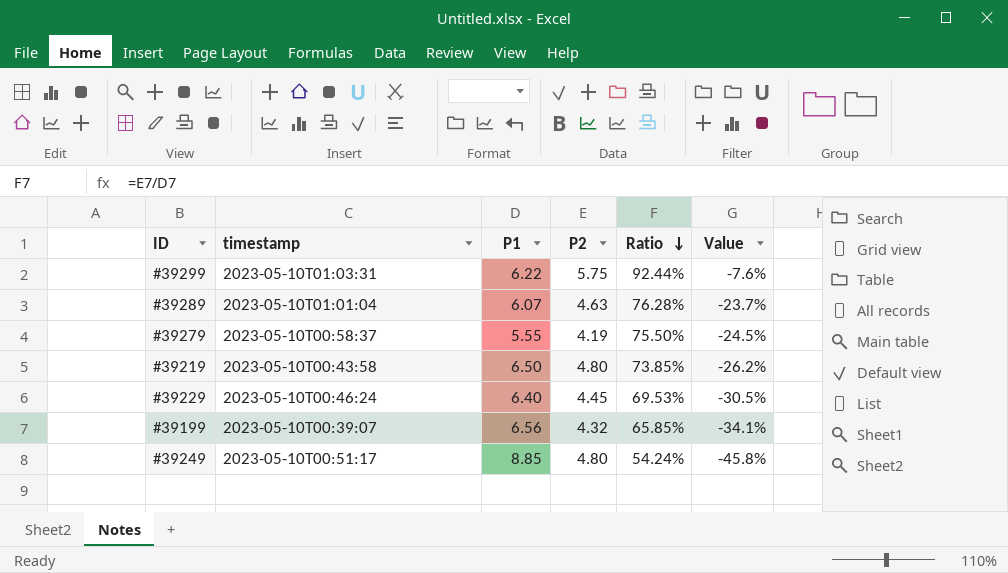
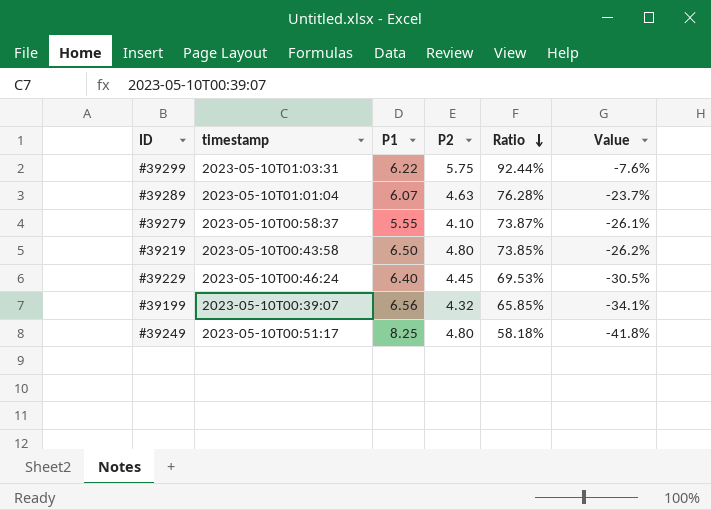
#39279 | P2: 4.19 -> 4.10
#39279 | Ratio: 75.50% -> 73.87%
#39279 | Value: -24.5% -> -26.1%
#39249 | P1: 8.85 -> 8.25
#39249 | Ratio: 54.24% -> 58.18%
#39249 | Value: -45.8% -> -41.8%

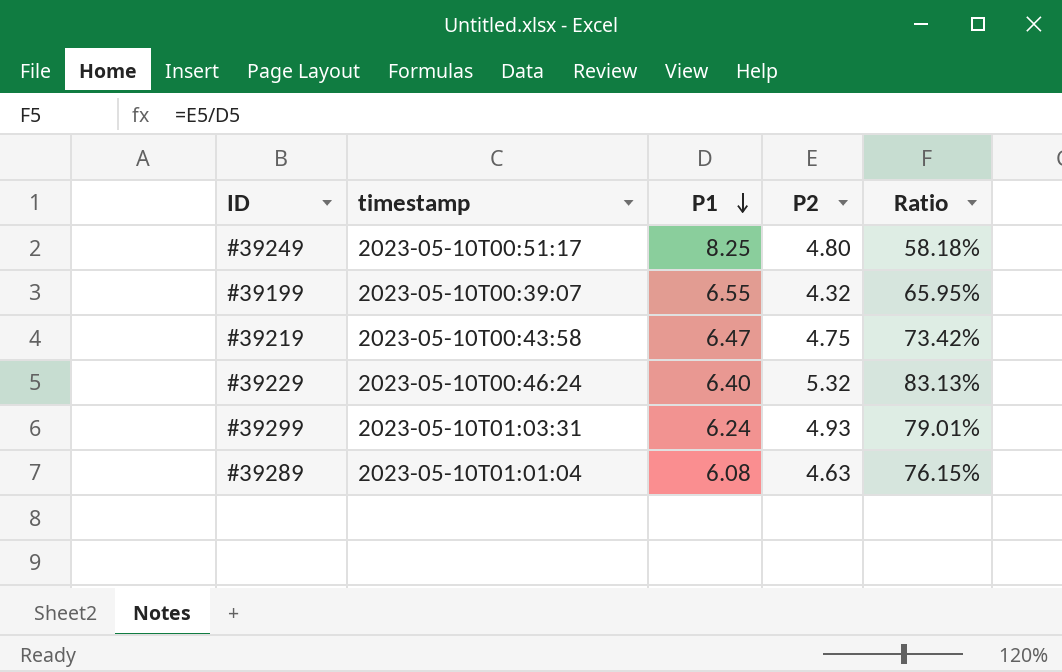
row order: Ratio descending -> P1 descending
column Value | formula: ([P2] - [P1]) / [P1] -> none
row #39279: 2023-05-10T00:58:37 | 5.55 | 4.10 | 73.87% | -26.1% -> none
#39199 | P1: 6.56 -> 6.55
#39199 | Ratio: 65.85% -> 65.95%
#39219 | P1: 6.50 -> 6.47
#39219 | P2: 4.80 -> 4.75
#39219 | Ratio: 73.85% -> 73.42%
#39229 | P2: 4.45 -> 5.32
#39229 | Ratio: 69.53% -> 83.13%
#39299 | P1: 6.22 -> 6.24
#39299 | P2: 5.75 -> 4.93
#39299 | Ratio: 92.44% -> 79.01%
#39289 | P1: 6.07 -> 6.08
#39289 | Ratio: 76.28% -> 76.15%

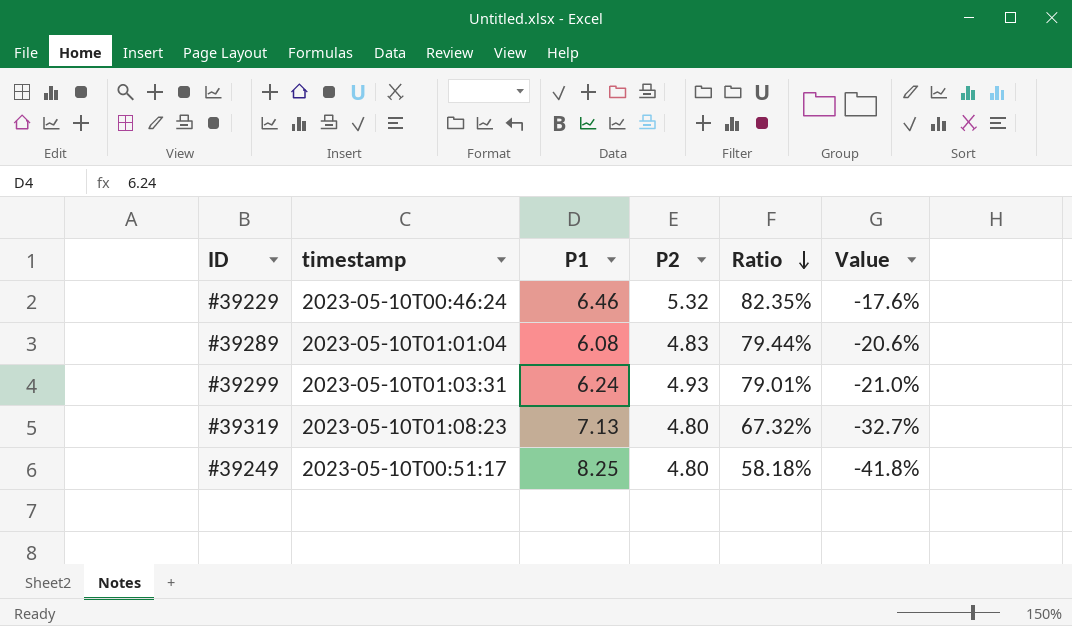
row order: P1 descending -> Ratio descending
column Value | formula: none -> ([P2] - [P1]) / [P1]
row #39199: 2023-05-10T00:39:07 | 6.55 | 4.32 | 65.95% -> none
row #39219: 2023-05-10T00:43:58 | 6.47 | 4.75 | 73.42% -> none
#39229 | P1: 6.40 -> 6.46
#39229 | Ratio: 83.13% -> 82.35%
#39289 | P2: 4.63 -> 4.83
#39289 | Ratio: 76.15% -> 79.44%
row #39319: none -> 2023-05-10T01:08:23 | 7.13 | 4.80 | 67.32% | -32.7%

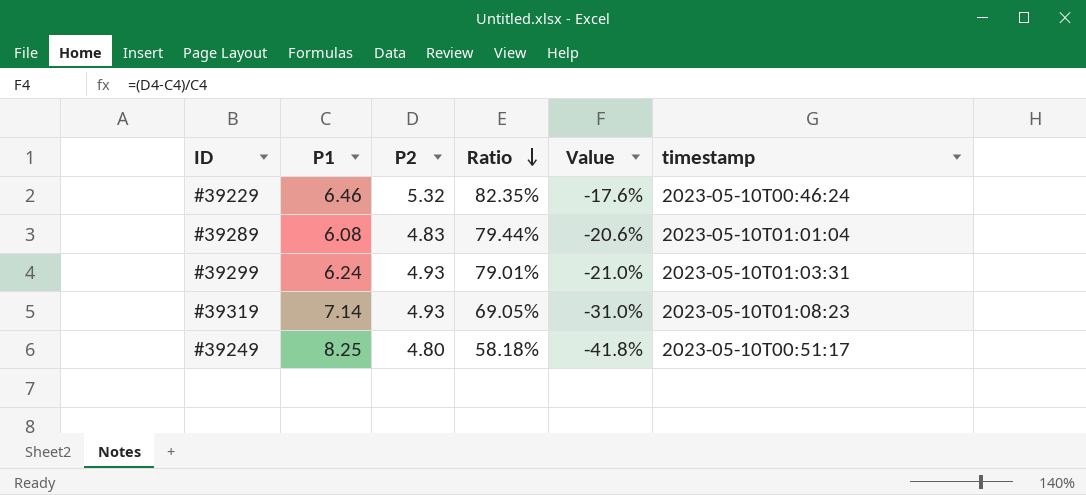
column timestamp | position: 2 -> 6
#39319 | P1: 7.13 -> 7.14
#39319 | P2: 4.80 -> 4.93
#39319 | Ratio: 67.32% -> 69.05%
#39319 | Value: -32.7% -> -31.0%

